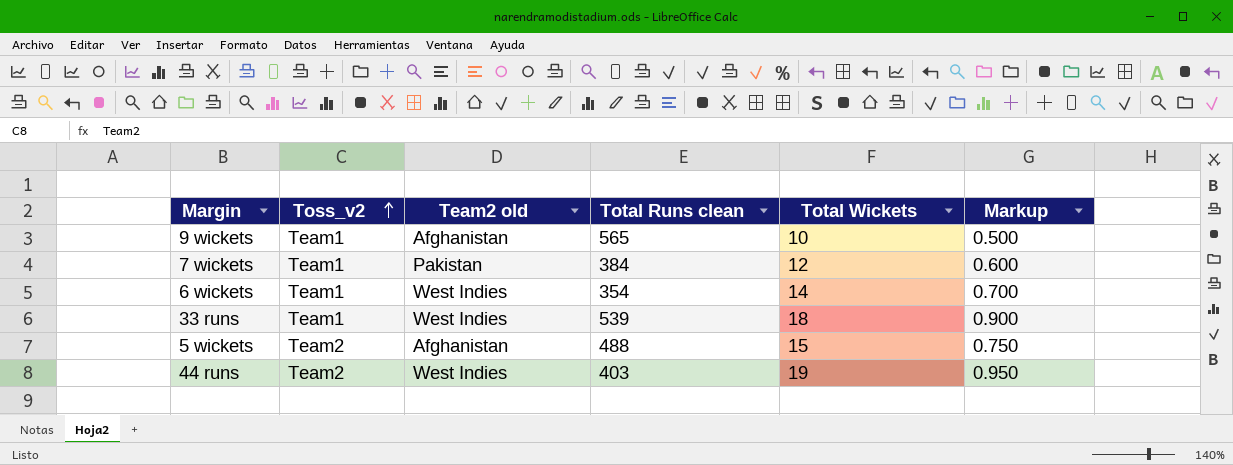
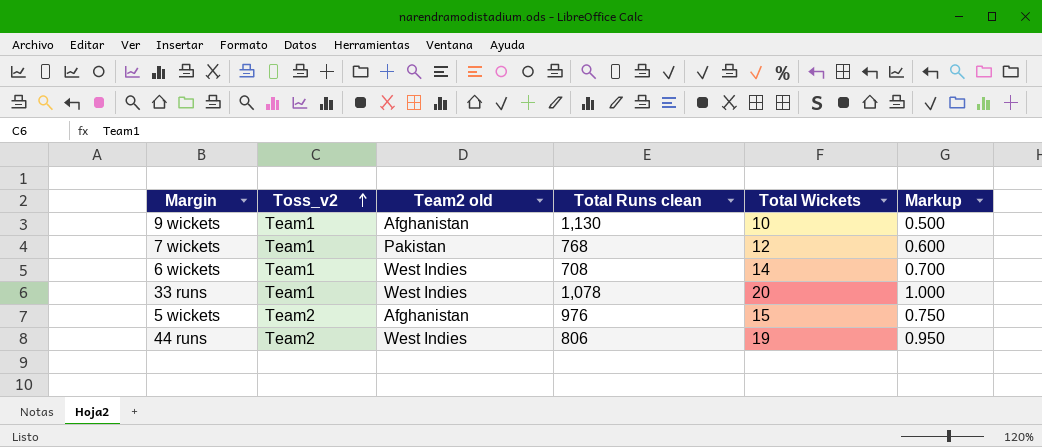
9 wickets | Total Runs clean: 565 -> 1,130
7 wickets | Total Runs clean: 384 -> 768
6 wickets | Total Runs clean: 354 -> 708
33 runs | Total Runs clean: 539 -> 1,078
33 runs | Total Wickets: 18 -> 20
33 runs | Markup: 0.900 -> 1.000
5 wickets | Total Runs clean: 488 -> 976
44 runs | Total Runs clean: 403 -> 806

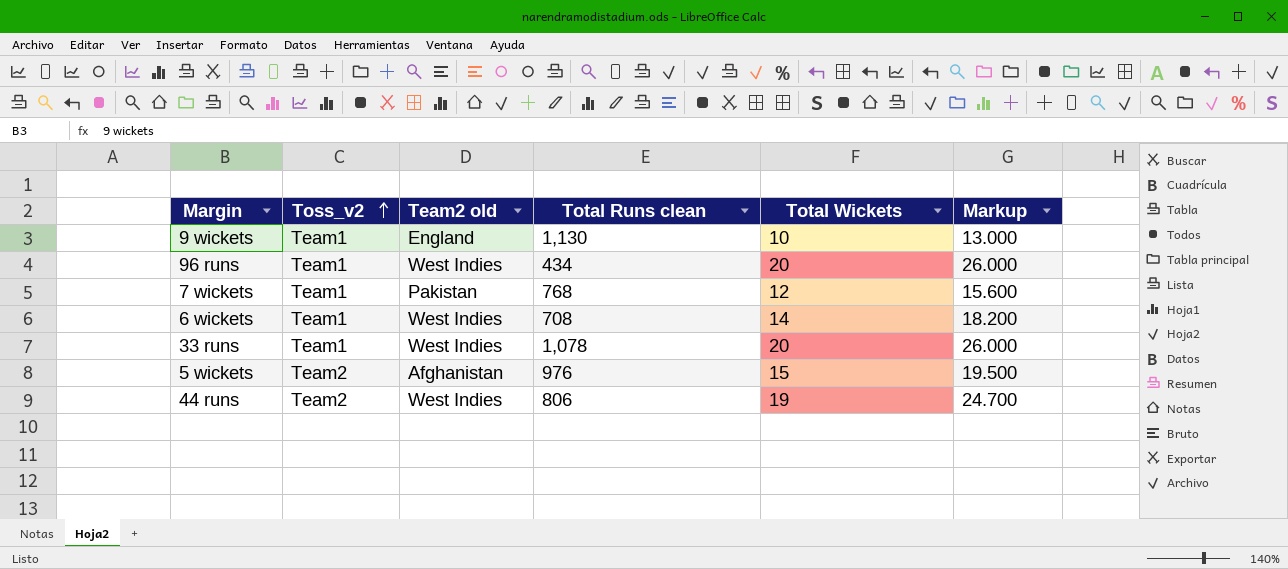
column Markup | formula: [Total Wickets] * 0.05 -> [Total Wickets] * 1.3
9 wickets | Team2 old: Afghanistan -> England
row 96 runs: none -> Team1 | West Indies | 434 | 20 | 26.000

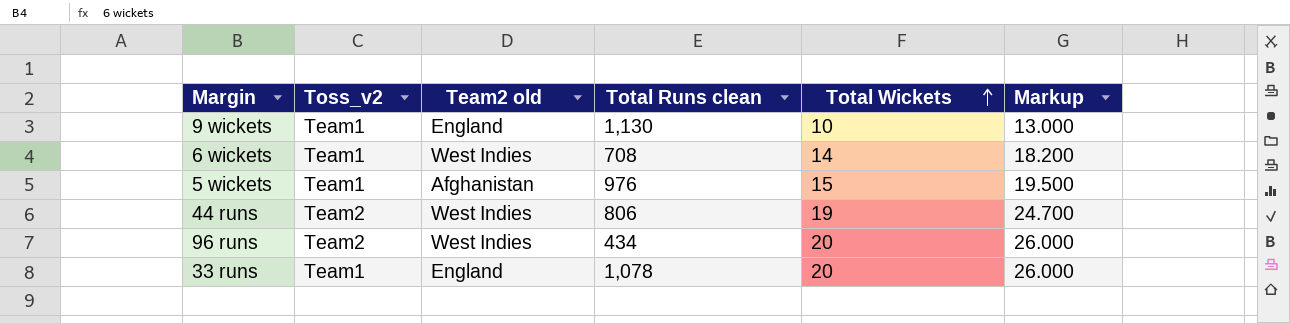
row order: Toss_v2 ascending -> Total Wickets ascending
row 7 wickets: Team1 | Pakistan | 768 | 12 | 15.600 -> none
5 wickets | Toss_v2: Team2 -> Team1
96 runs | Toss_v2: Team1 -> Team2
33 runs | Team2 old: West Indies -> England

